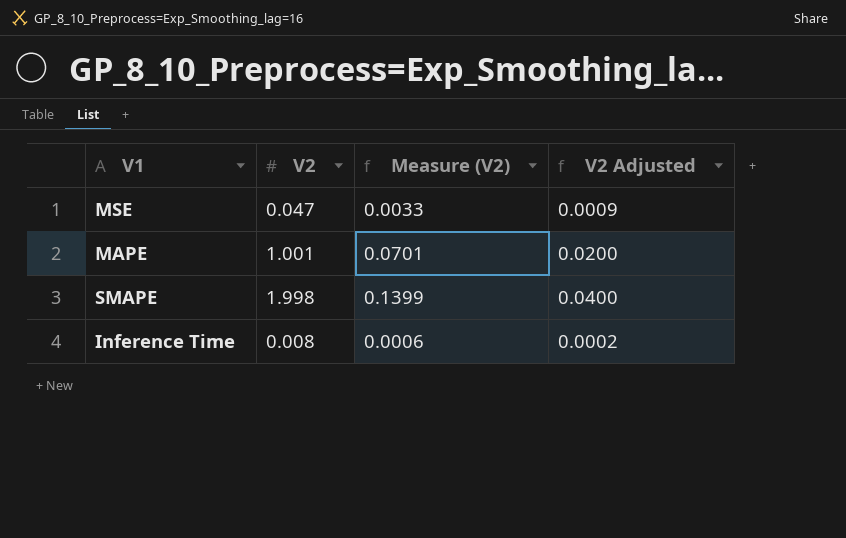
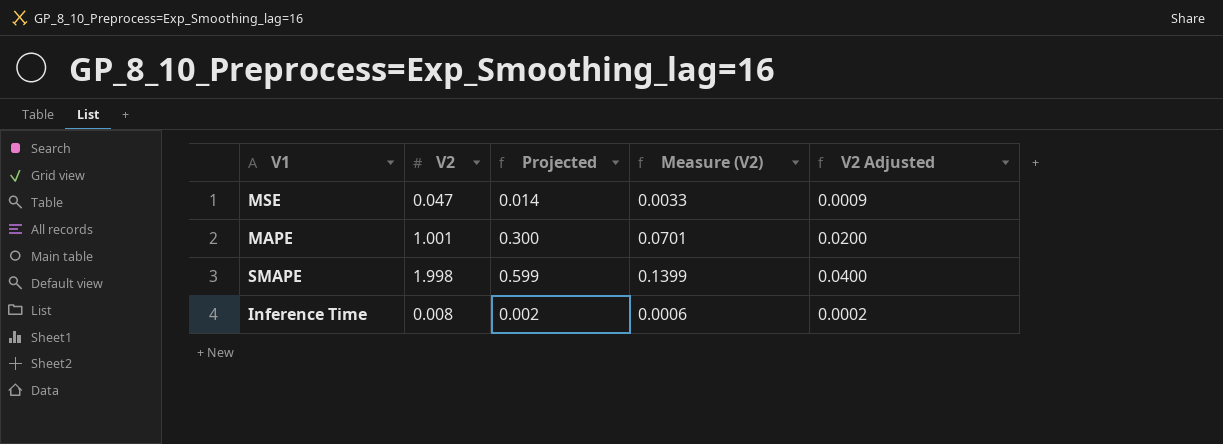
column Projected | formula: none -> [V2] * 0.3

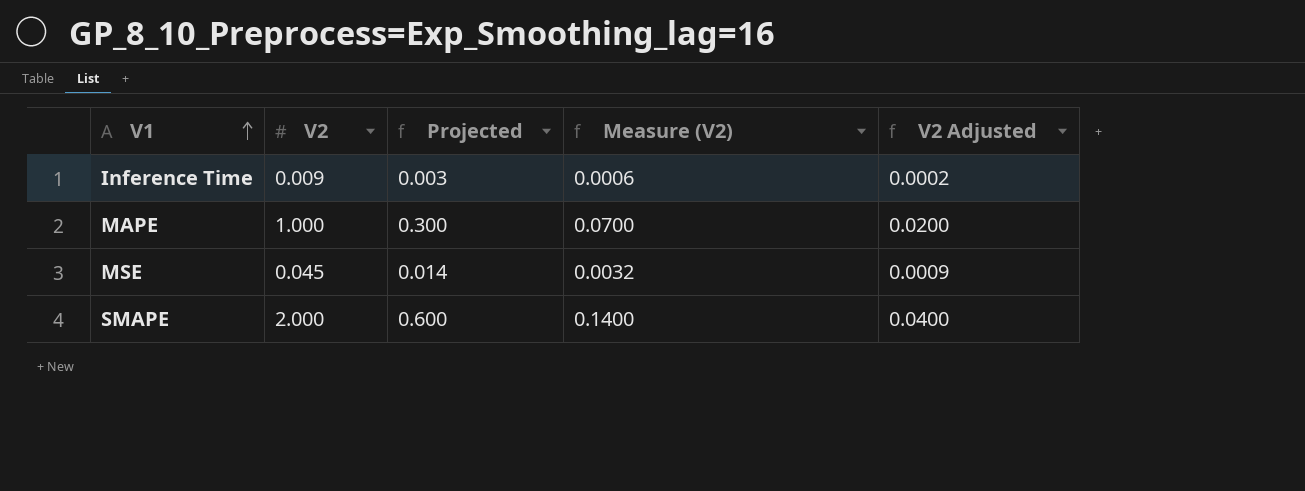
row order: none -> V1 ascending
Inference Time | V2: 0.008 -> 0.009
Inference Time | Projected: 0.002 -> 0.003
MAPE | V2: 1.001 -> 1.000
MAPE | Measure (V2): 0.0701 -> 0.0700
MSE | V2: 0.047 -> 0.045
MSE | Measure (V2): 0.0033 -> 0.0032
SMAPE | V2: 1.998 -> 2.000
SMAPE | Projected: 0.599 -> 0.600
SMAPE | Measure (V2): 0.1399 -> 0.1400

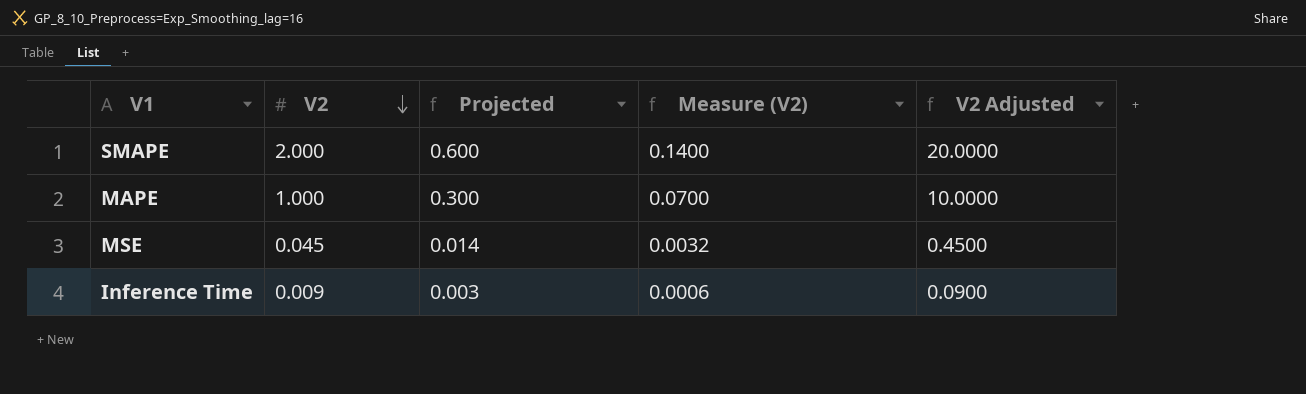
row order: V1 ascending -> V2 descending
column V2 Adjusted | formula: [V2] * 0.02 -> [V2] * 10

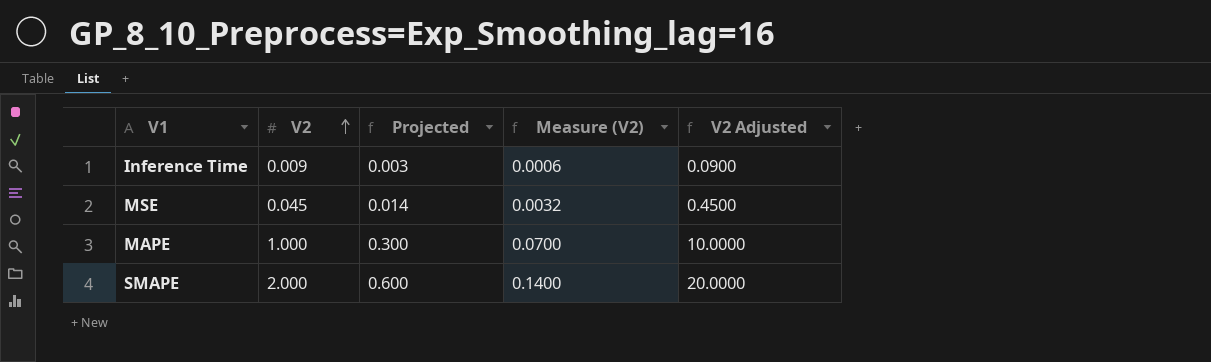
row order: V2 descending -> V2 ascending

